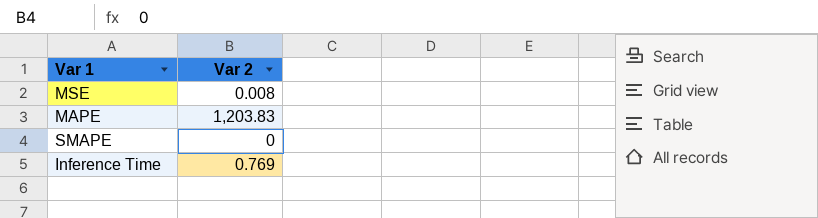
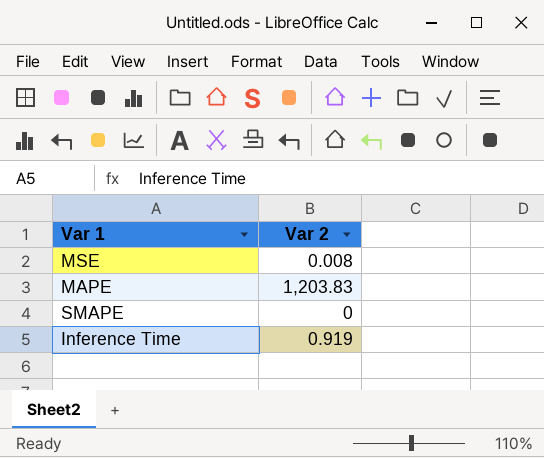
Inference Time | Var 2: 0.769 -> 0.919

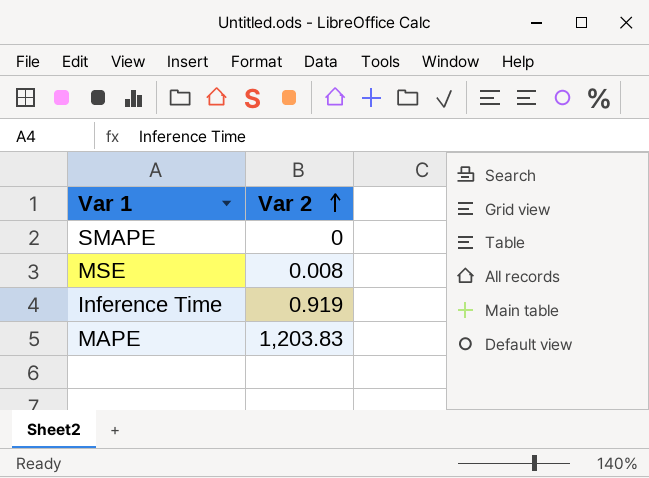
row order: none -> Var 2 ascending

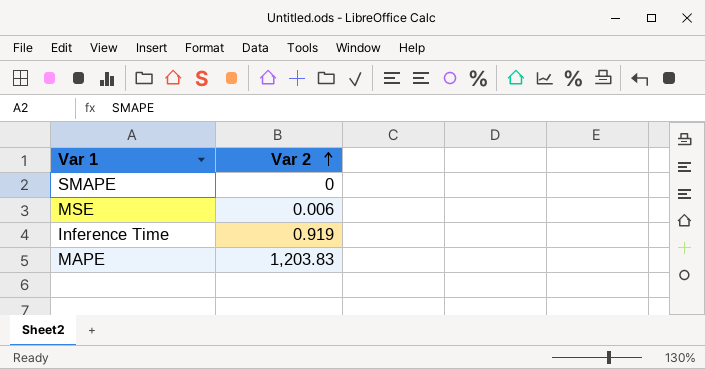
MSE | Var 2: 0.008 -> 0.006

